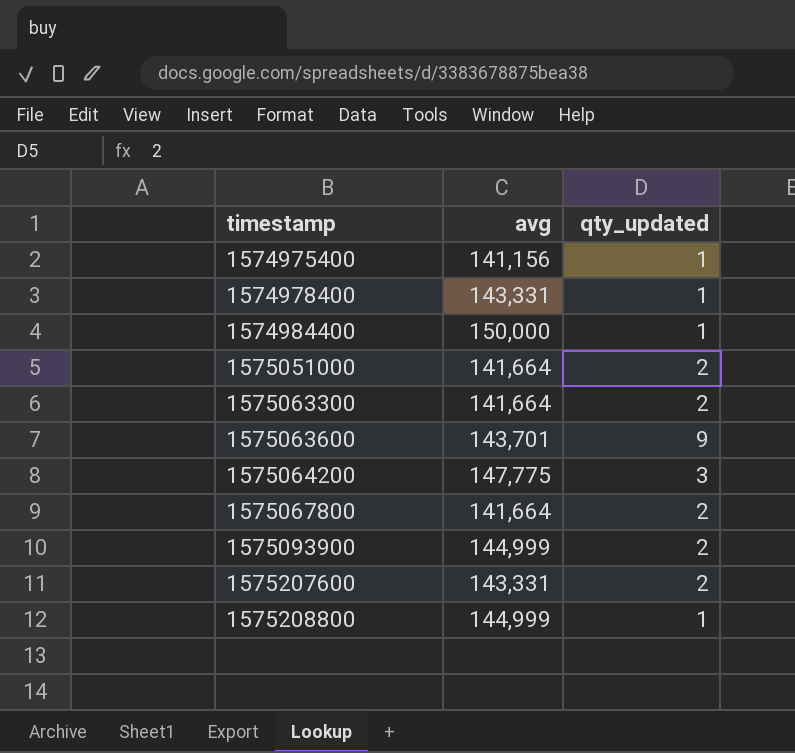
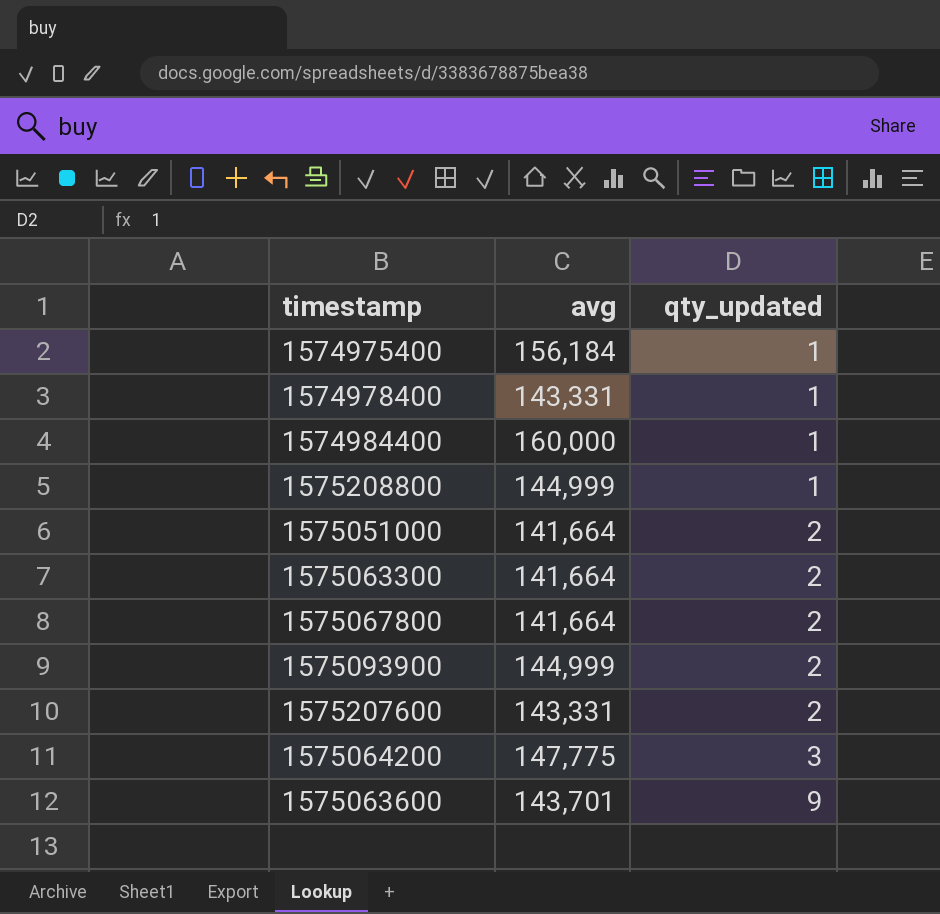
row order: timestamp ascending -> qty_updated ascending
1574975400 | avg: 141,156 -> 156,184
1574984400 | avg: 150,000 -> 160,000

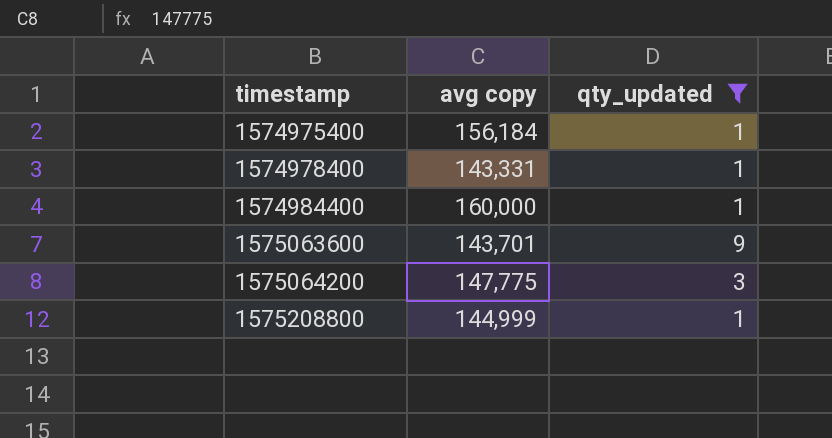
filter: none -> qty_updated != 2
row order: qty_updated ascending -> timestamp ascending
column name: avg -> avg copy

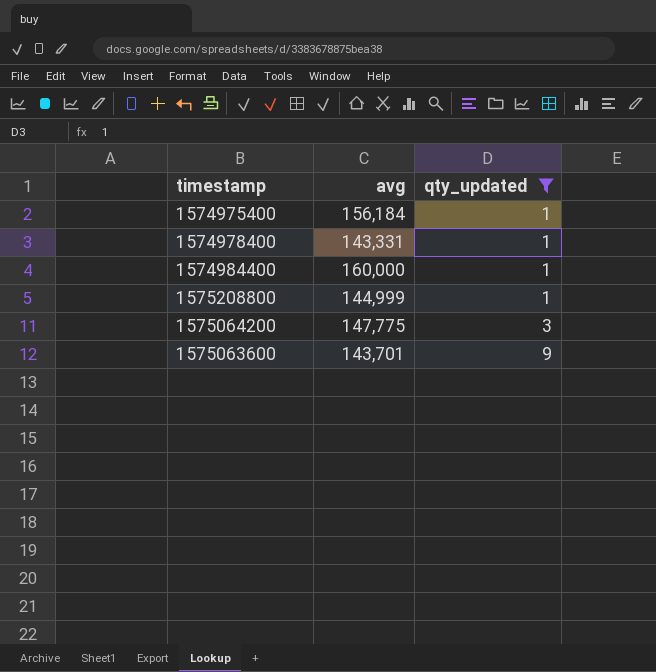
row order: timestamp ascending -> qty_updated ascending
column name: avg copy -> avg

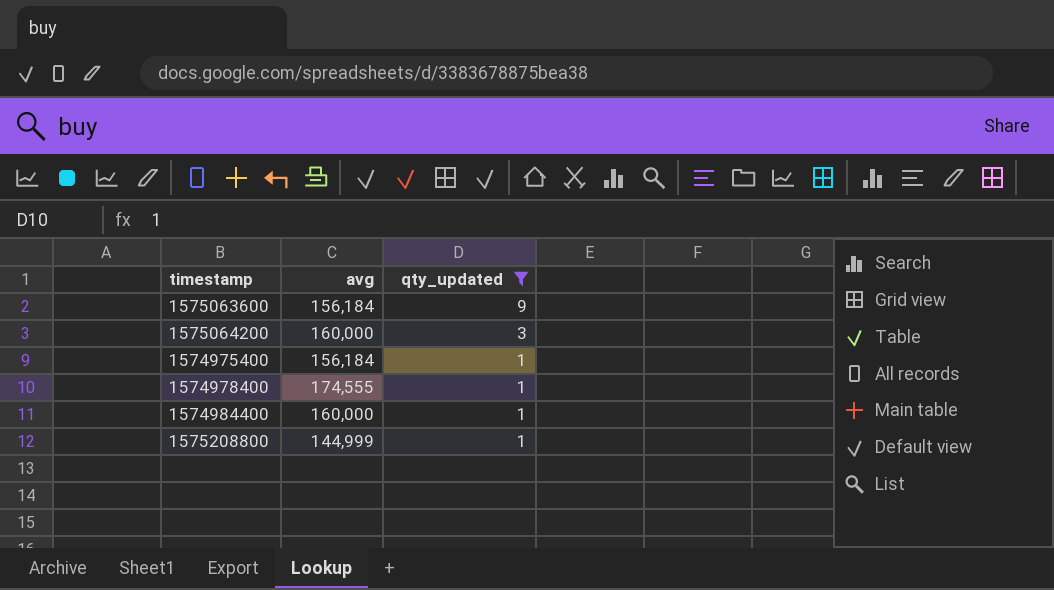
row order: qty_updated ascending -> qty_updated descending
1575063600 | avg: 143,701 -> 156,184
1575064200 | avg: 147,775 -> 160,000
1574978400 | avg: 143,331 -> 174,555

